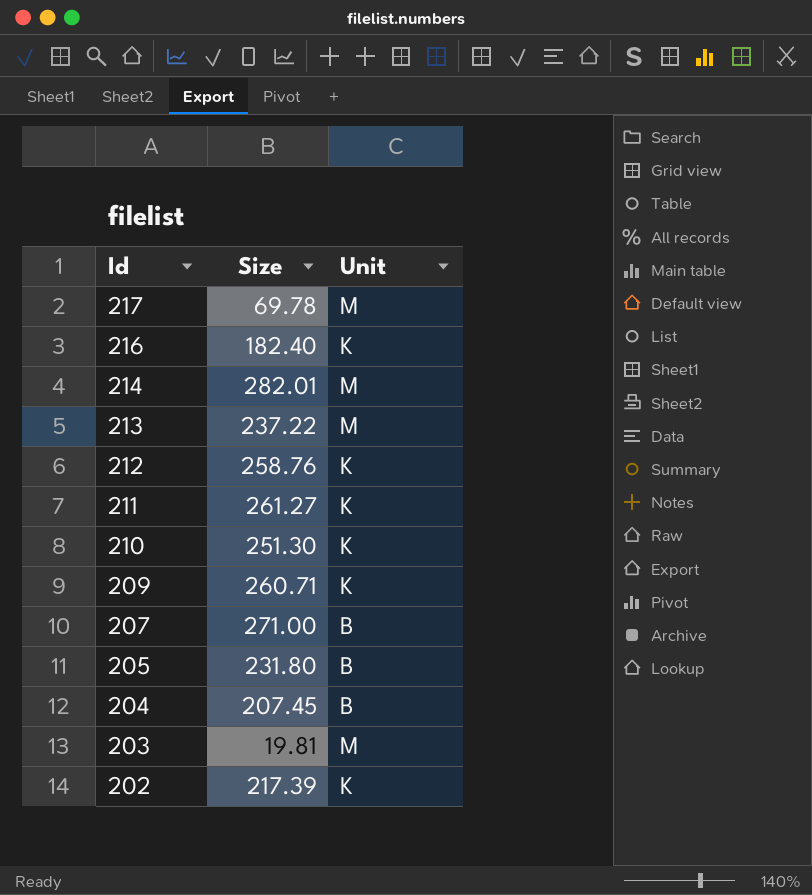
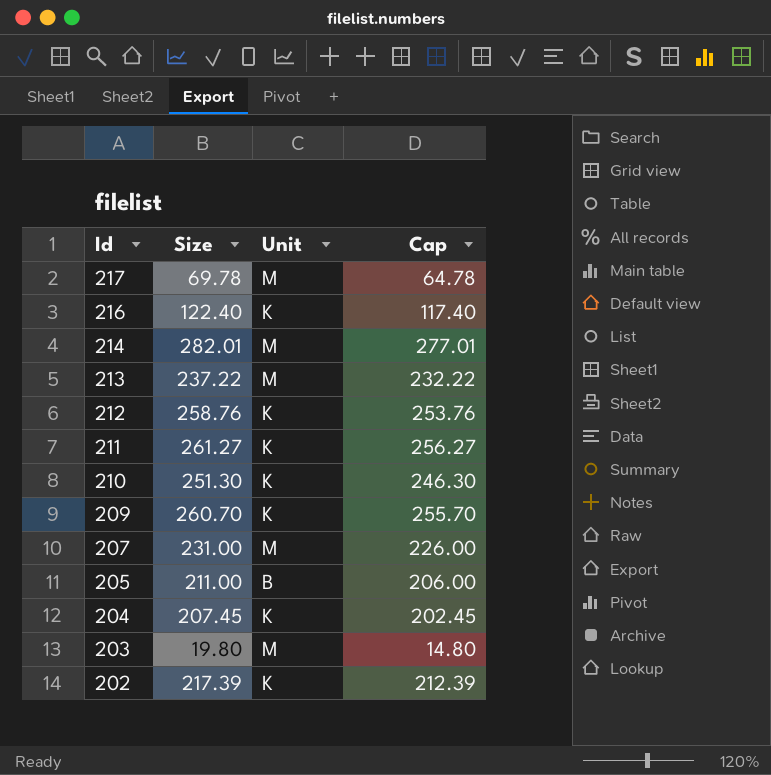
column Cap | formula: none -> [Size] - 5
216 | Size: 182.40 -> 122.40
209 | Size: 260.71 -> 260.70
207 | Size: 271.00 -> 231.00
207 | Unit: B -> M
205 | Size: 231.80 -> 211.00
204 | Unit: B -> K
203 | Size: 19.81 -> 19.80

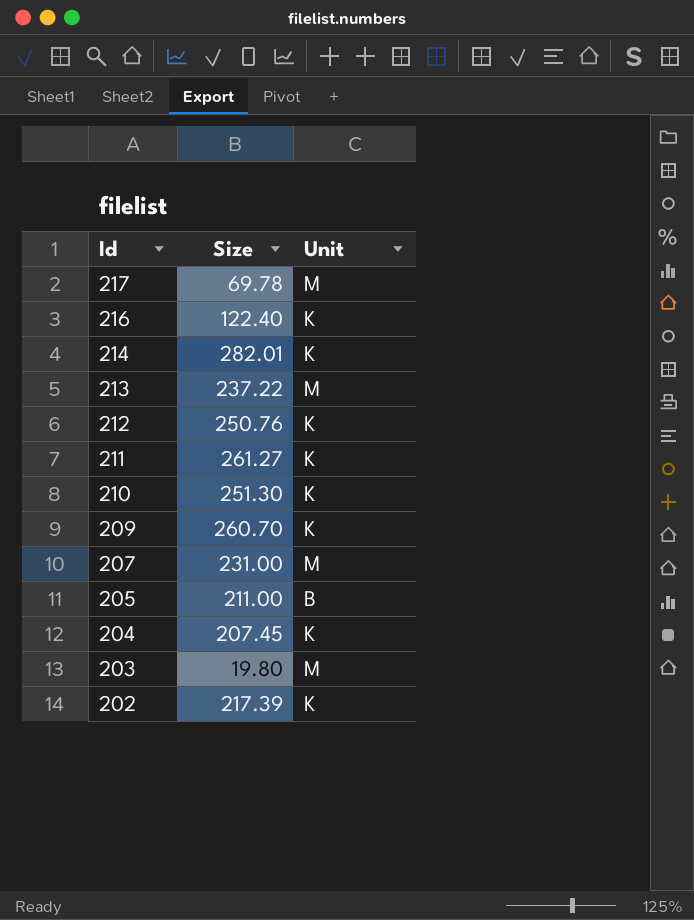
column Cap | formula: [Size] - 5 -> none
214 | Unit: M -> K
212 | Size: 258.76 -> 250.76

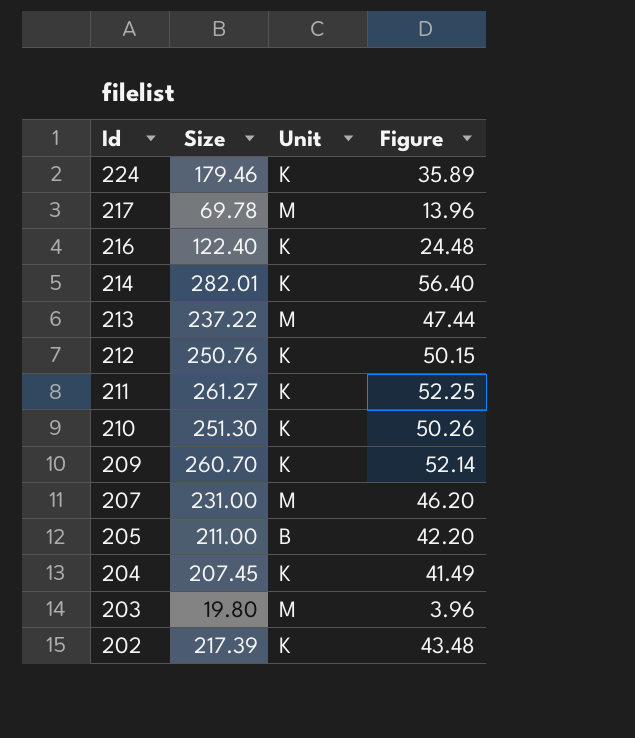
column Figure | formula: none -> [Size] * 0.2
row 224: none -> 179.46 | K | 35.89

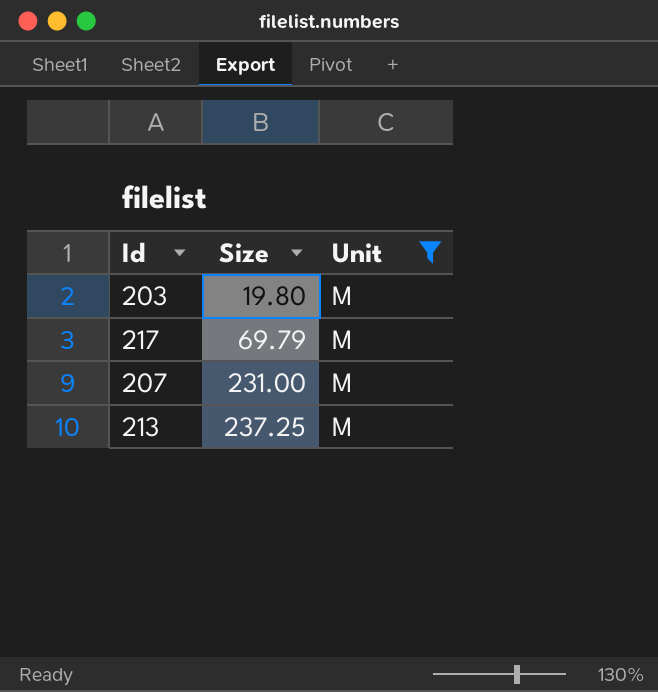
filter: none -> Unit = M
row order: Id descending -> Size ascending
column Figure | formula: [Size] * 0.2 -> none
217 | Size: 69.78 -> 69.79
213 | Size: 237.22 -> 237.25

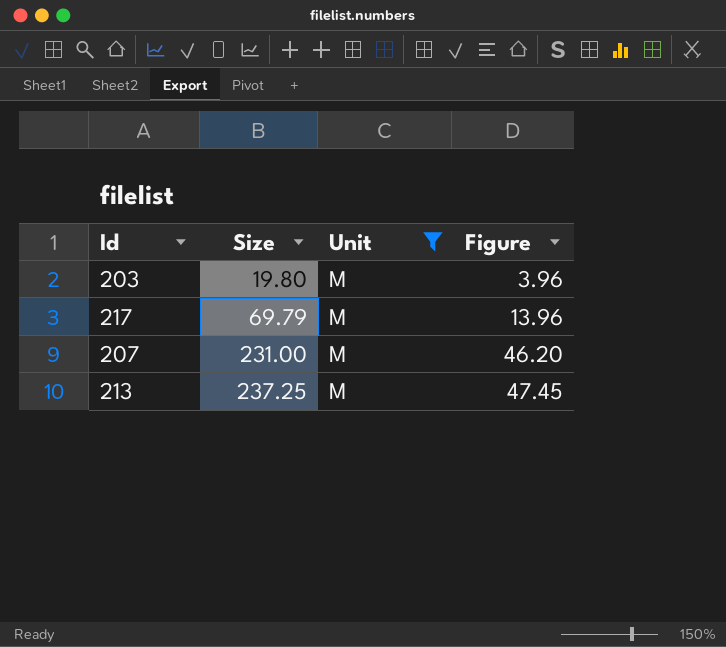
column Figure | formula: none -> [Size] * 0.2

